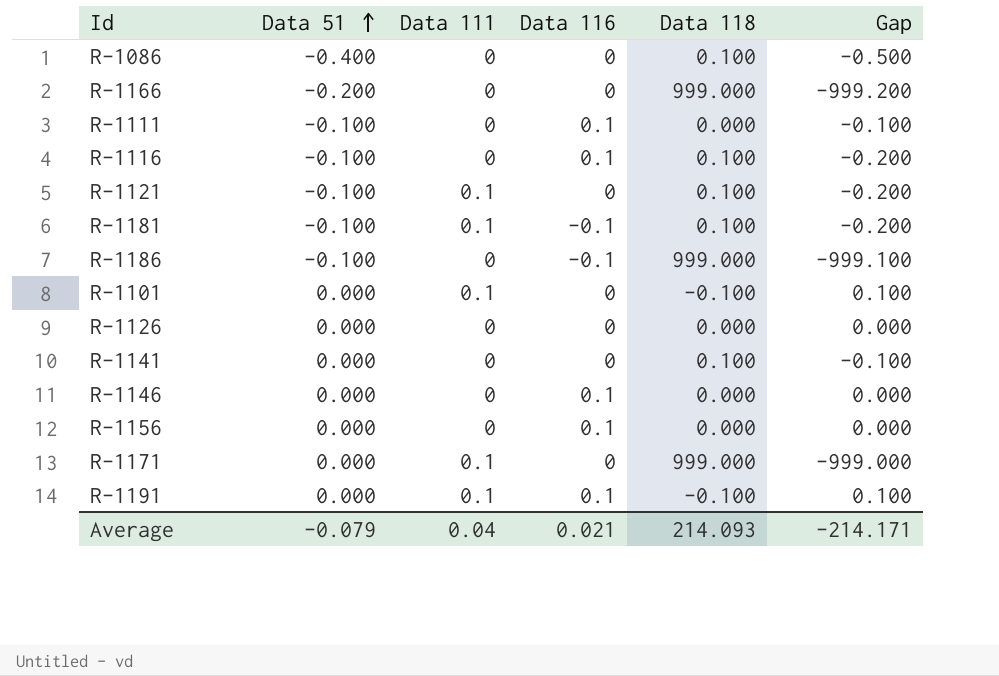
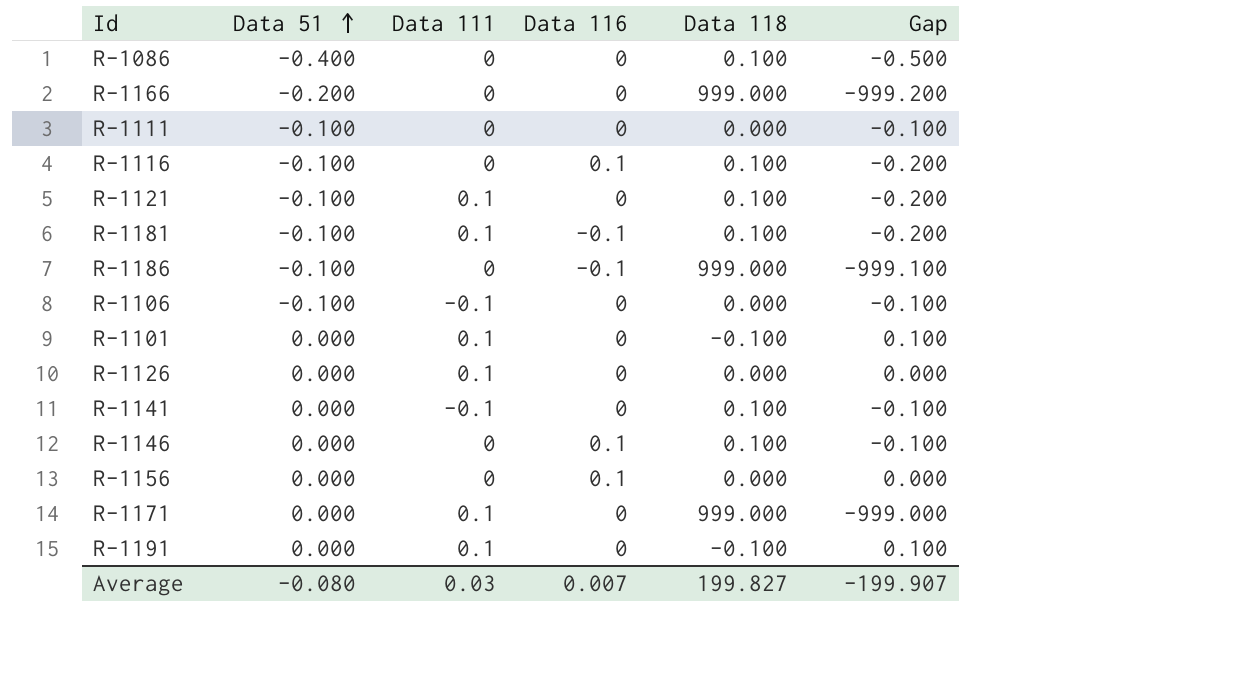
R-1111 | Data 116: 0.1 -> 0
row R-1106: none -> -0.100 | -0.1 | 0 | 0.000 | -0.100
R-1126 | Data 111: 0 -> 0.1
R-1141 | Data 111: 0 -> -0.1
R-1146 | Data 118: 0.000 -> 0.100
R-1146 | Gap: 0.000 -> -0.100
R-1191 | Data 116: 0.1 -> 0
Average | Data 51: -0.079 -> -0.080
Average | Data 111: 0.04 -> 0.03
Average | Data 116: 0.021 -> 0.007
Average | Data 118: 214.093 -> 199.827
Average | Gap: -214.171 -> -199.907

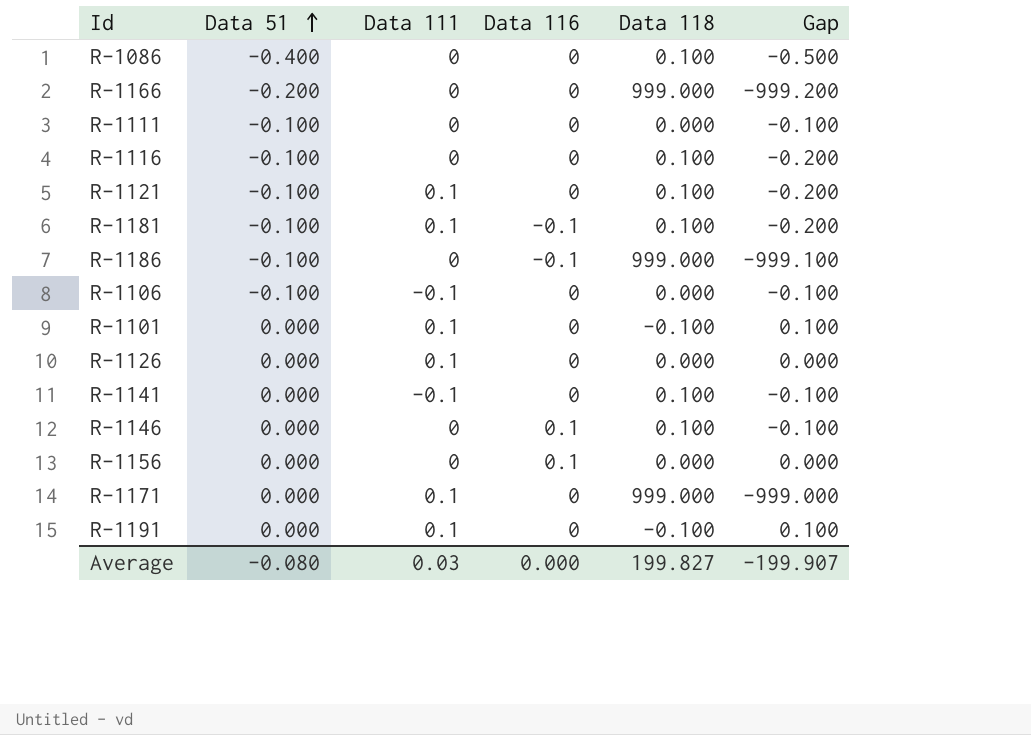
R-1116 | Data 116: 0.1 -> 0
Average | Data 116: 0.007 -> 0.000

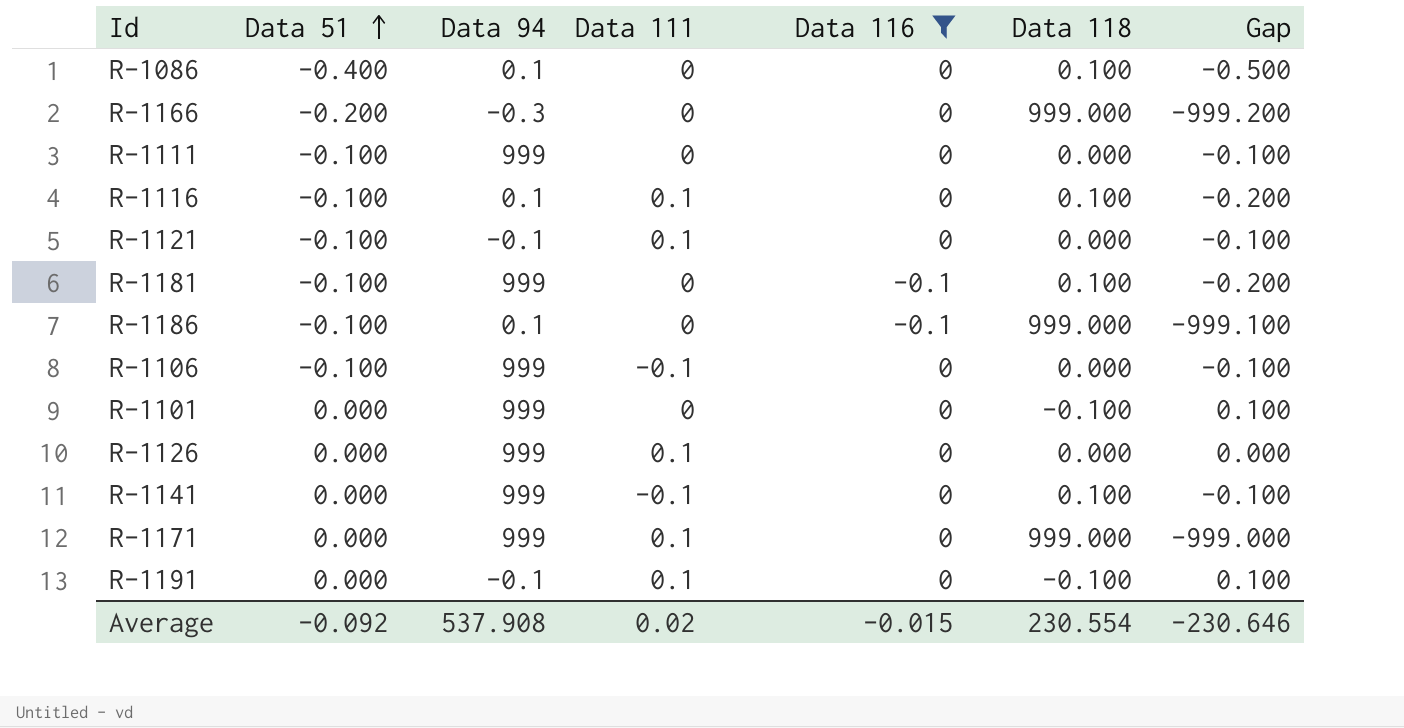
filter: none -> Data 116 != 0.1
column Data 94 | position: none -> 3
R-1116 | Data 111: 0 -> 0.1
R-1121 | Data 118: 0.100 -> 0.000
R-1121 | Gap: -0.200 -> -0.100
R-1181 | Data 111: 0.1 -> 0
R-1101 | Data 111: 0.1 -> 0
Average | Data 51: -0.080 -> -0.092
Average | Data 111: 0.03 -> 0.02
Average | Data 116: 0.000 -> -0.015
Average | Data 118: 199.827 -> 230.554
Average | Gap: -199.907 -> -230.646

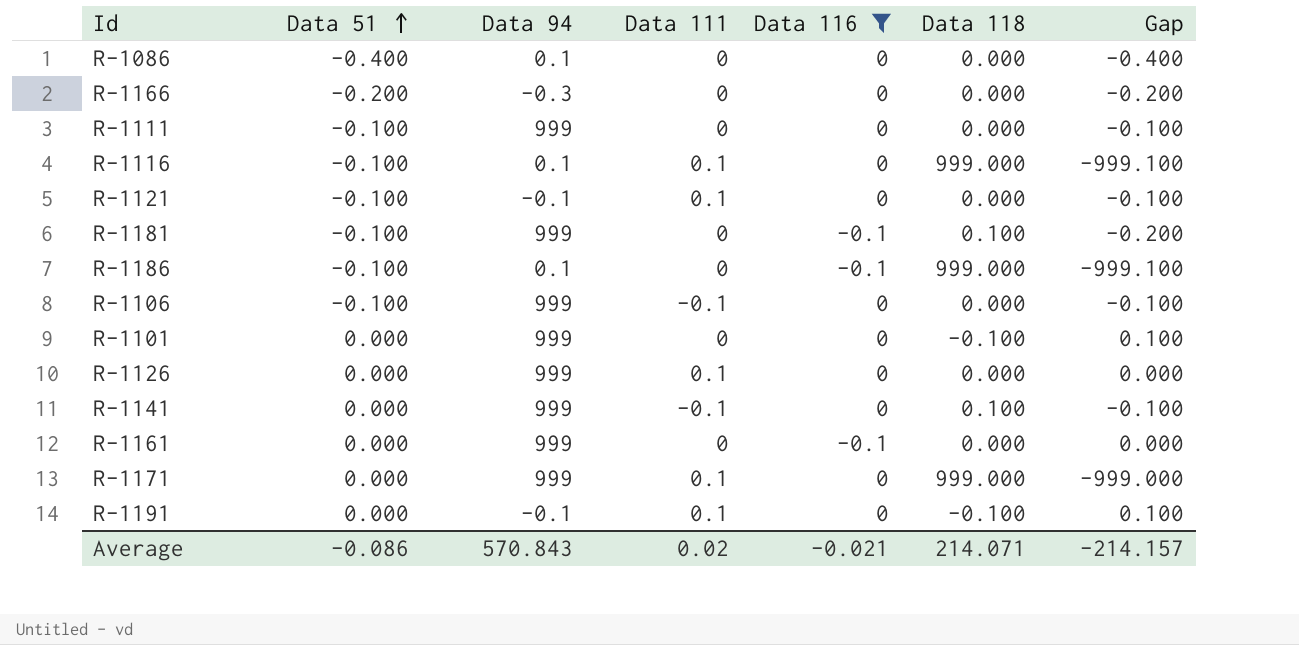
R-1086 | Data 118: 0.100 -> 0.000
R-1086 | Gap: -0.500 -> -0.400
R-1166 | Data 118: 999.000 -> 0.000
R-1166 | Gap: -999.200 -> -0.200
R-1116 | Data 118: 0.100 -> 999.000
R-1116 | Gap: -0.200 -> -999.100
row R-1161: none -> 0.000 | 999 | 0 | -0.1 | 0.000 | 0.000
Average | Data 51: -0.092 -> -0.086
Average | Data 94: 537.908 -> 570.843
Average | Data 116: -0.015 -> -0.021
Average | Data 118: 230.554 -> 214.071
Average | Gap: -230.646 -> -214.157

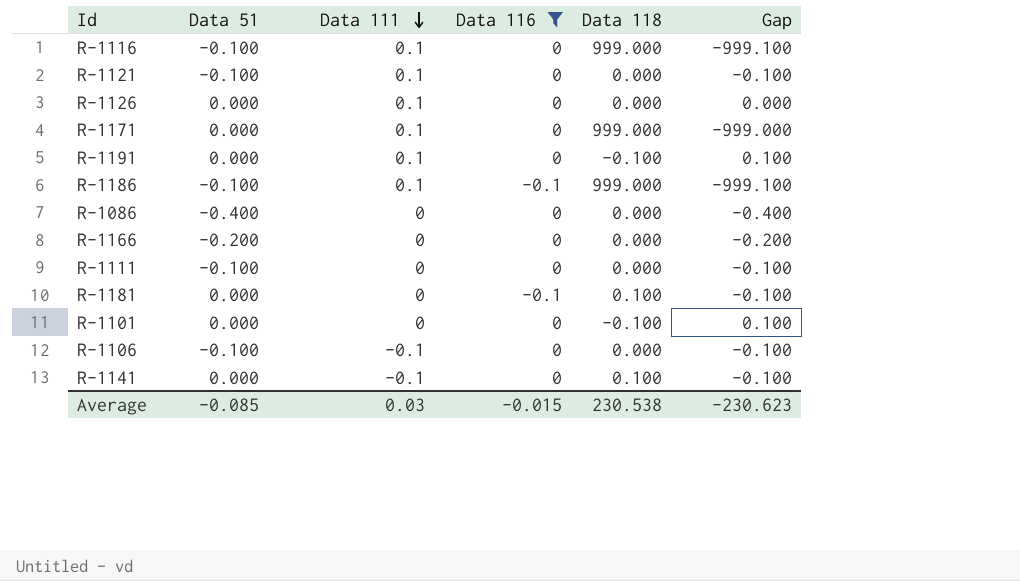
row order: Data 51 ascending -> Data 111 descending
column Data 94 | position: 3 -> none
row R-1161: 0.000 | 999 | 0 | -0.1 | 0.000 | 0.000 -> none
R-1186 | Data 111: 0 -> 0.1
R-1181 | Data 51: -0.100 -> 0.000
R-1181 | Gap: -0.200 -> -0.100
Average | Data 51: -0.086 -> -0.085
Average | Data 111: 0.02 -> 0.03
Average | Data 116: -0.021 -> -0.015
Average | Data 118: 214.071 -> 230.538
Average | Gap: -214.157 -> -230.623

